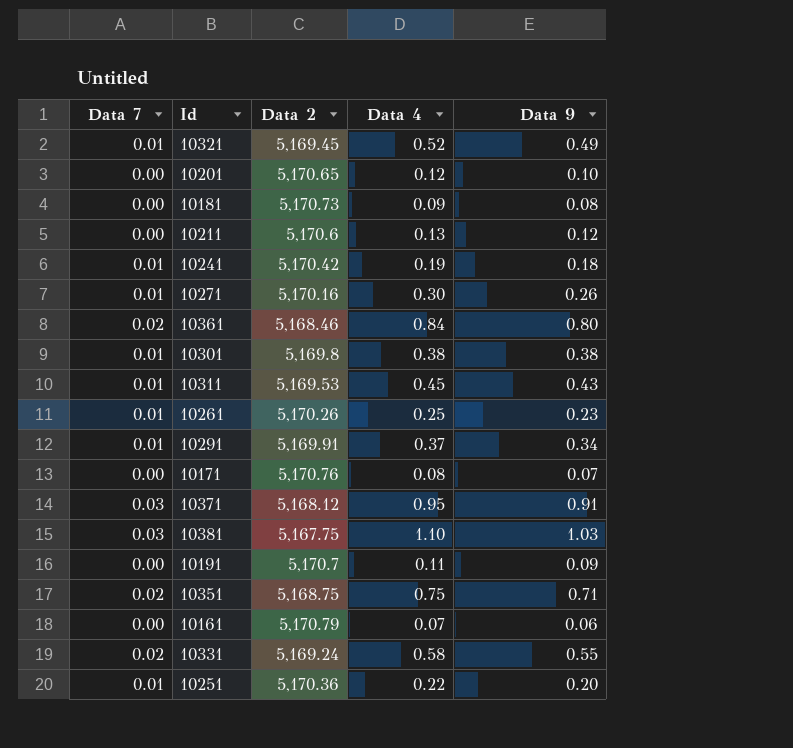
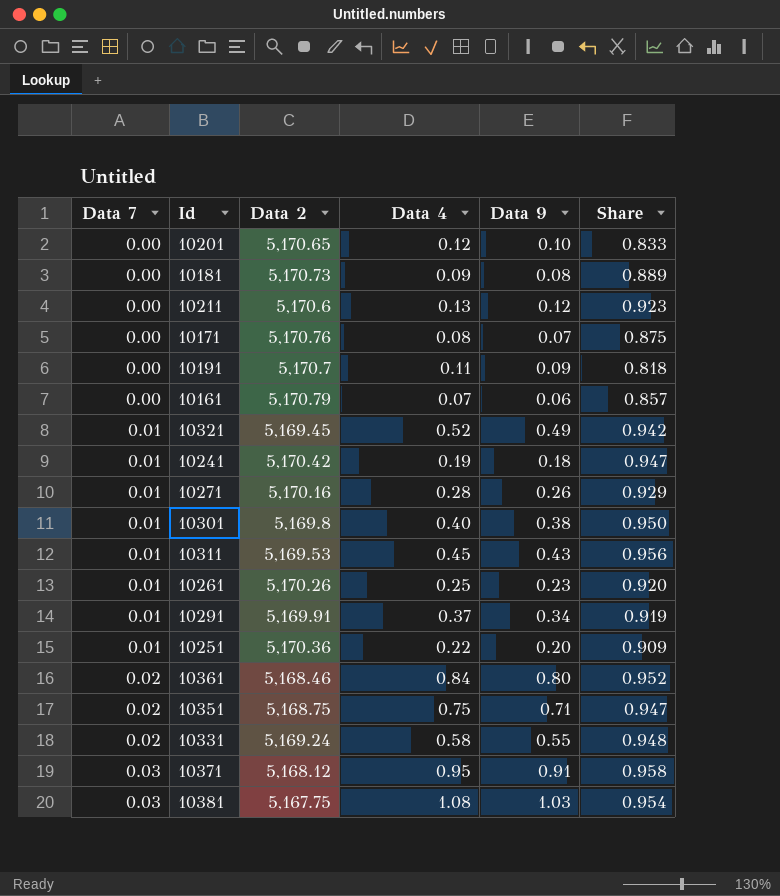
row order: none -> Data 7 ascending
column Share | formula: none -> [Data 9] / [Data 4]
10271 | Data 4: 0.30 -> 0.28
10301 | Data 4: 0.38 -> 0.40
10381 | Data 4: 1.10 -> 1.08

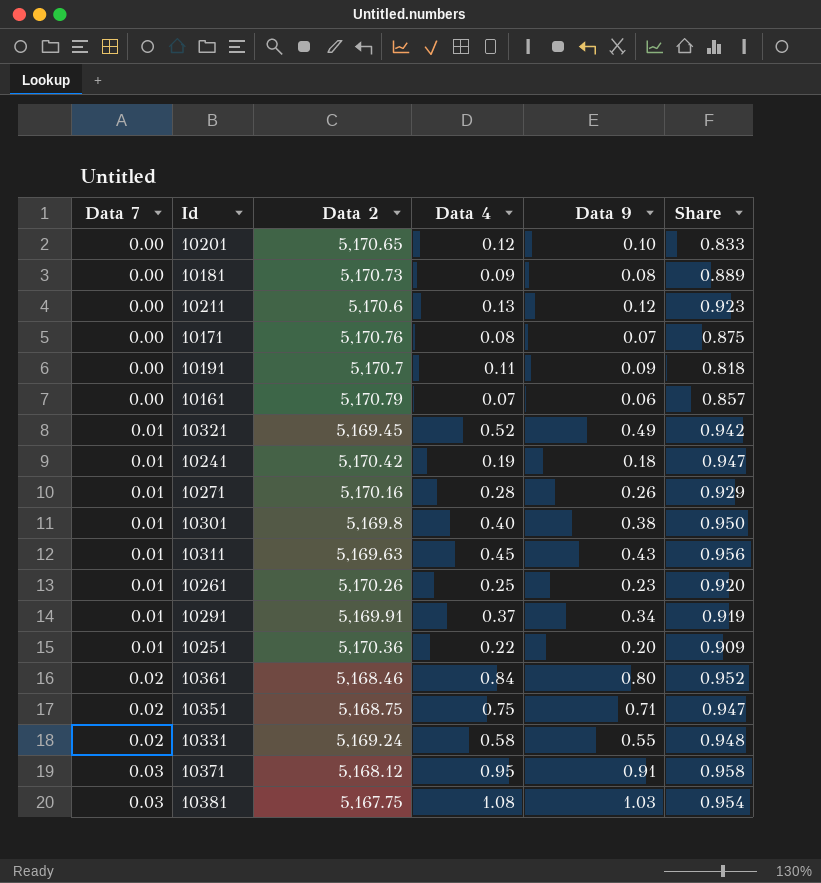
10311 | Data 2: 5,169.53 -> 5,169.63

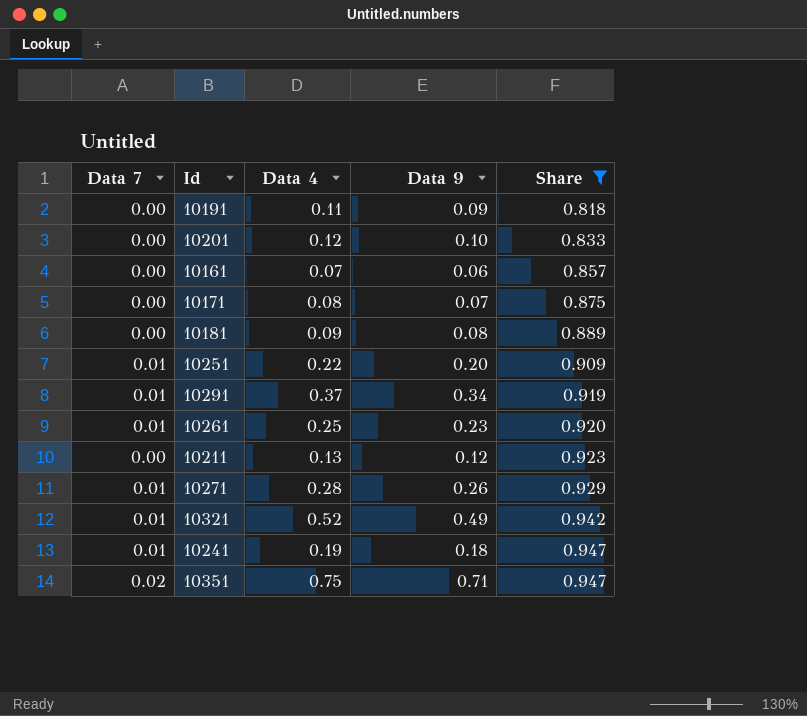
filter: none -> Share <= 0.947
row order: Data 7 ascending -> Share ascending
column Data 2 | position: 3 -> none

